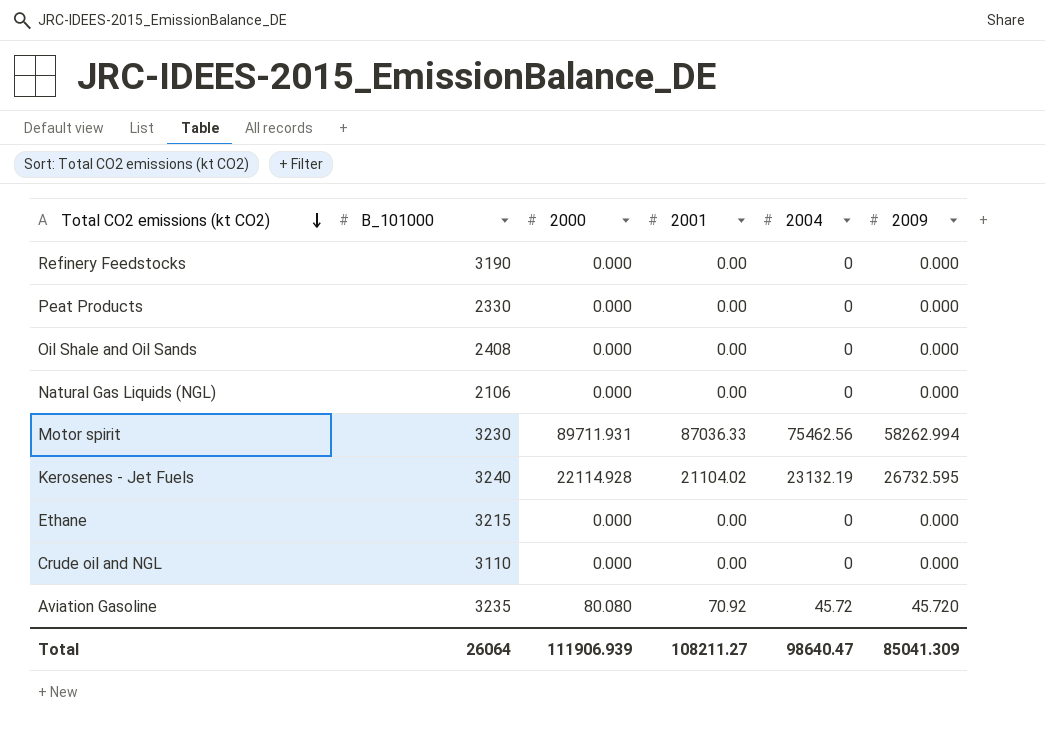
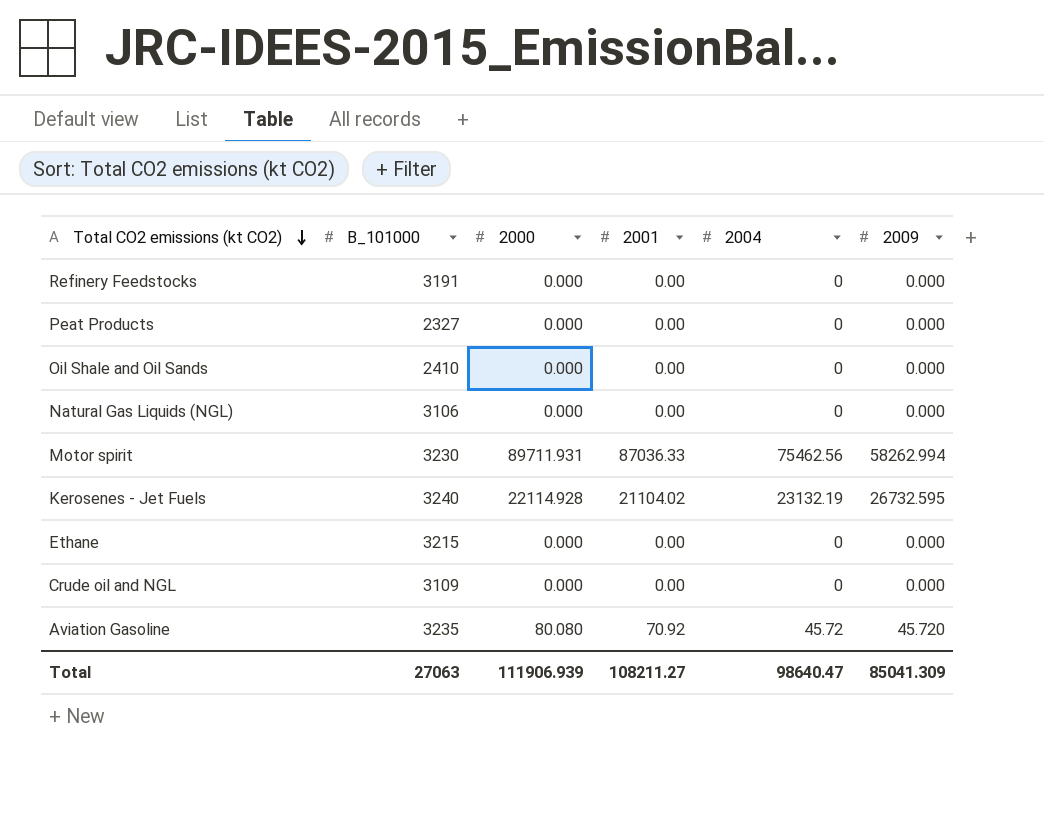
Refinery Feedstocks | B_101000: 3190 -> 3191
Peat Products | B_101000: 2330 -> 2327
Oil Shale and Oil Sands | B_101000: 2408 -> 2410
Natural Gas Liquids (NGL) | B_101000: 2106 -> 3106
Crude oil and NGL | B_101000: 3110 -> 3109
Total | B_101000: 26064 -> 27063

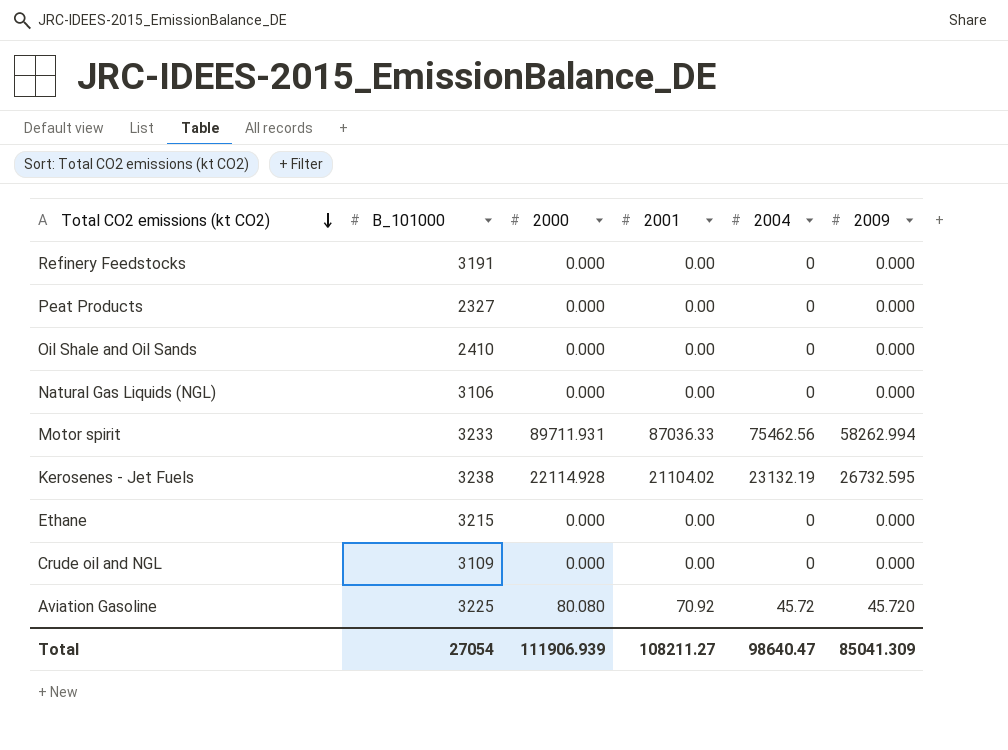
Motor spirit | B_101000: 3230 -> 3233
Kerosenes - Jet Fuels | B_101000: 3240 -> 3238
Aviation Gasoline | B_101000: 3235 -> 3225
Total | B_101000: 27063 -> 27054

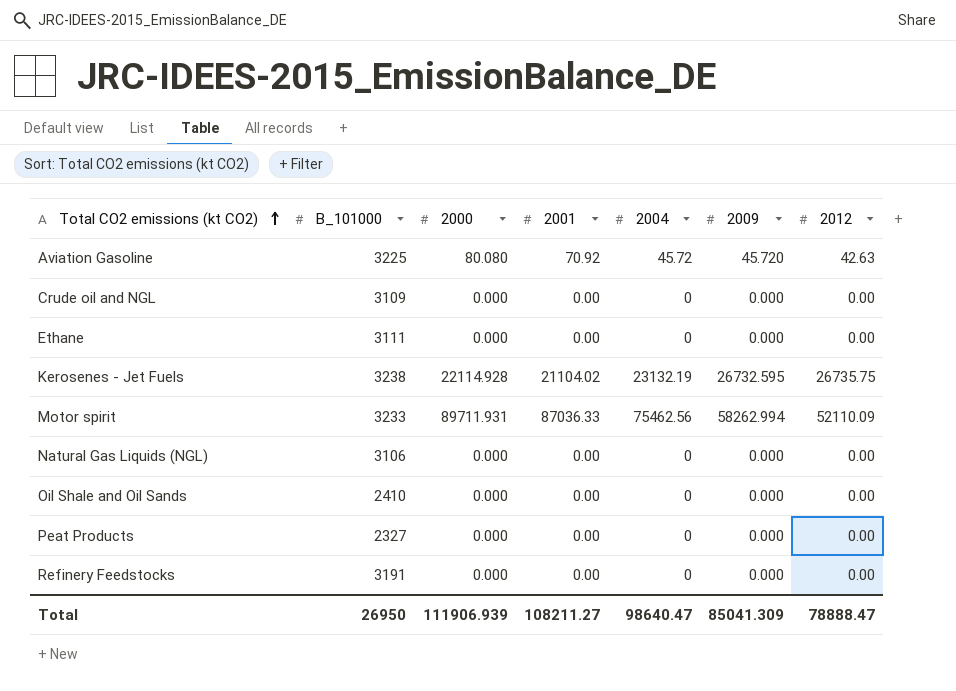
row order: Total CO2 emissions (kt CO2) descending -> Total CO2 emissions (kt CO2) ascending
column 2012 | position: none -> 7
Ethane | B_101000: 3215 -> 3111
Total | B_101000: 27054 -> 26950

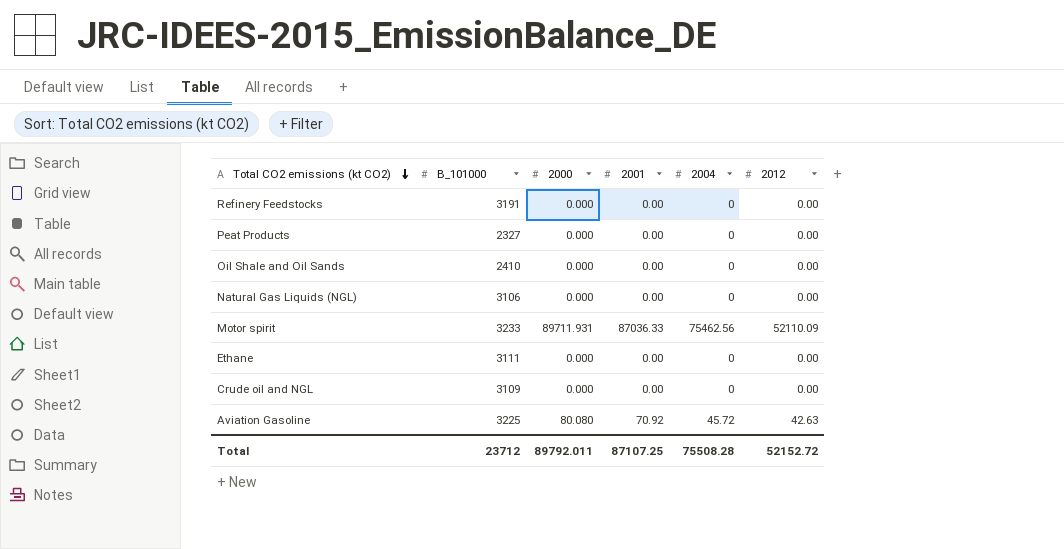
row order: Total CO2 emissions (kt CO2) ascending -> Total CO2 emissions (kt CO2) descending
column 2009 | position: 6 -> none
row Kerosenes - Jet Fuels: 3238 | 22114.928 | 21104.02 | 23132.19 | 26732.595 | 26735.75 -> none
Total | B_101000: 26950 -> 23712
Total | 2000: 111906.939 -> 89792.011
Total | 2001: 108211.27 -> 87107.25
Total | 2004: 98640.47 -> 75508.28
Total | 2012: 78888.47 -> 52152.72

